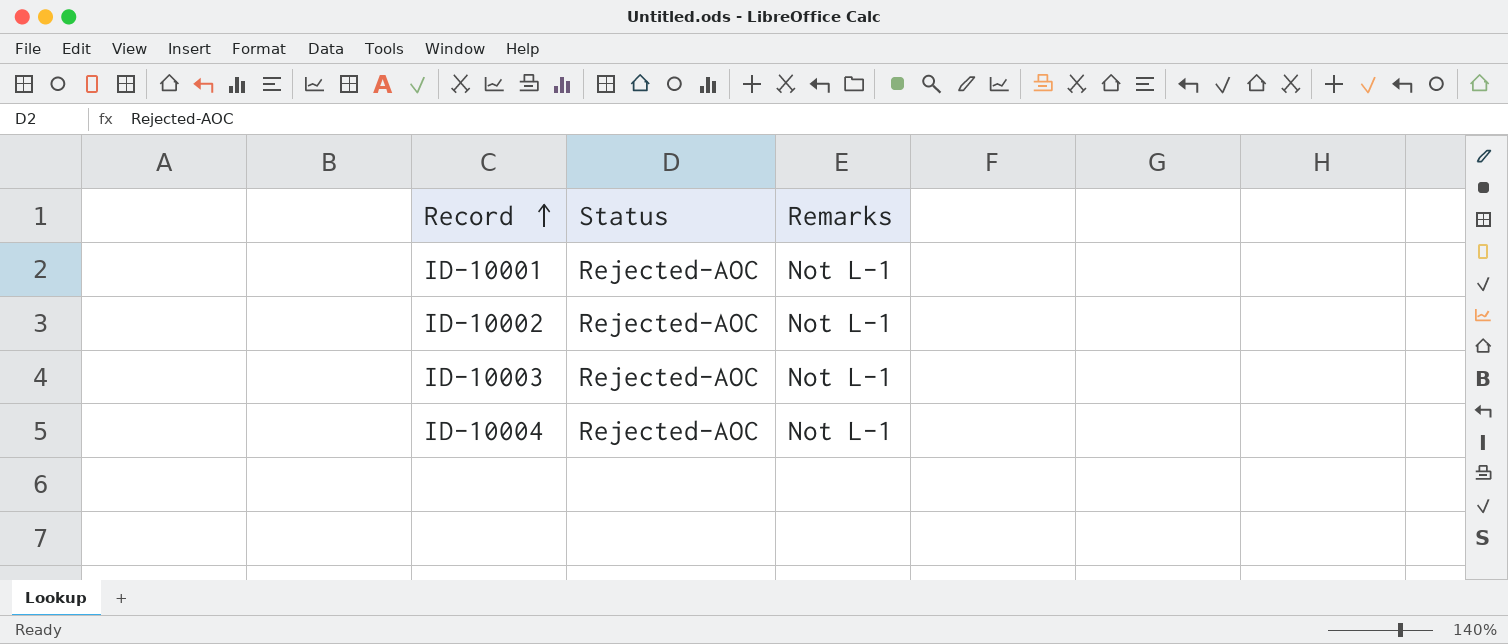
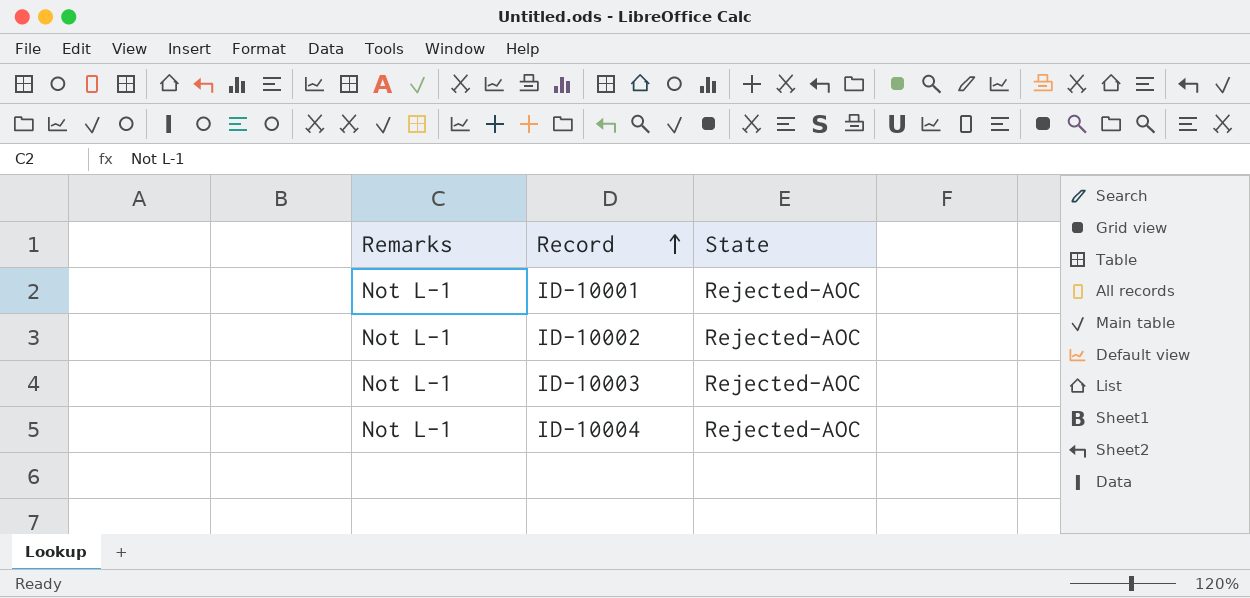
column Remarks | position: 3 -> 1
column name: Status -> State

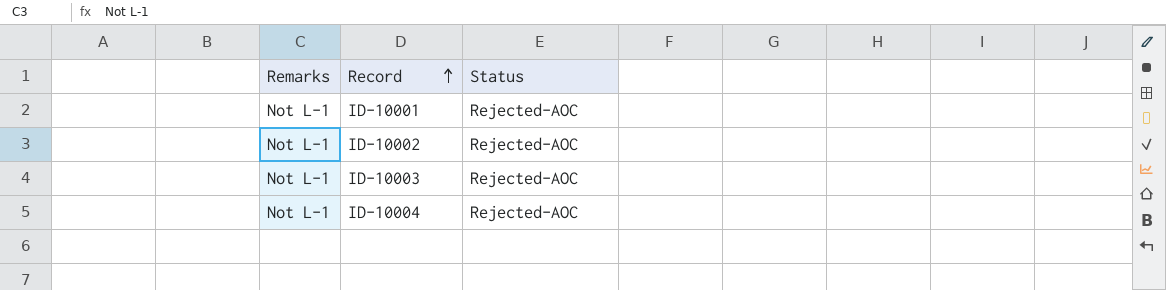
column name: State -> Status

